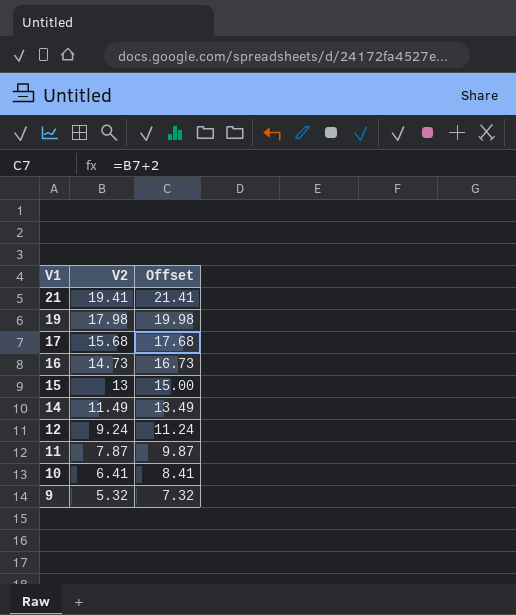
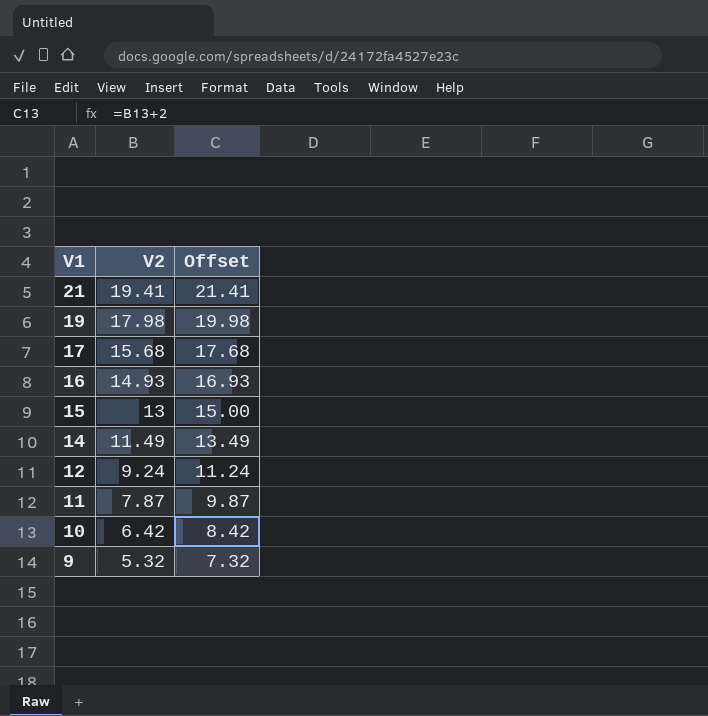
16 | V2: 14.73 -> 14.93
16 | Offset: 16.73 -> 16.93
10 | V2: 6.41 -> 6.42
10 | Offset: 8.41 -> 8.42

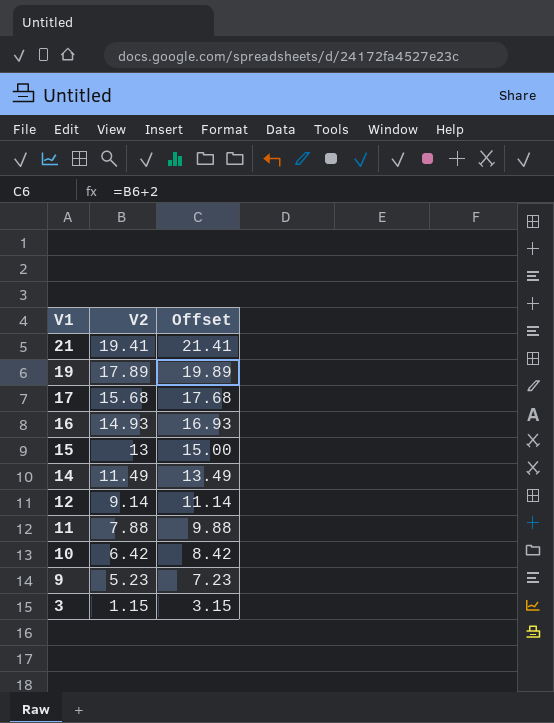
19 | V2: 17.98 -> 17.89
19 | Offset: 19.98 -> 19.89
12 | V2: 9.24 -> 9.14
12 | Offset: 11.24 -> 11.14
11 | V2: 7.87 -> 7.88
11 | Offset: 9.87 -> 9.88
9 | V2: 5.32 -> 5.23
9 | Offset: 7.32 -> 7.23
row 3: none -> 1.15 | 3.15

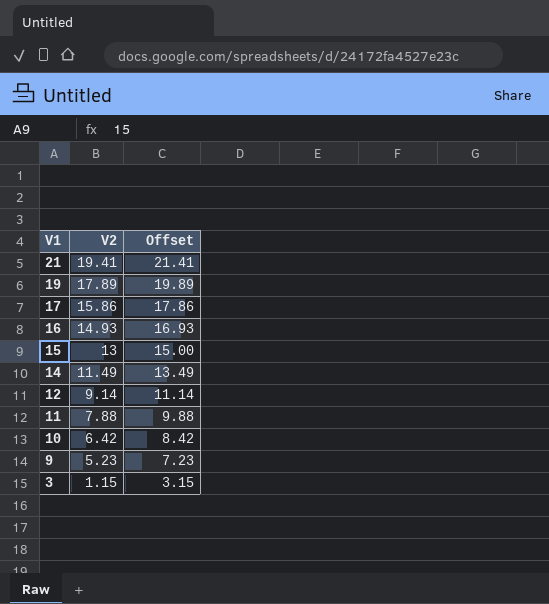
17 | V2: 15.68 -> 15.86
17 | Offset: 17.68 -> 17.86

